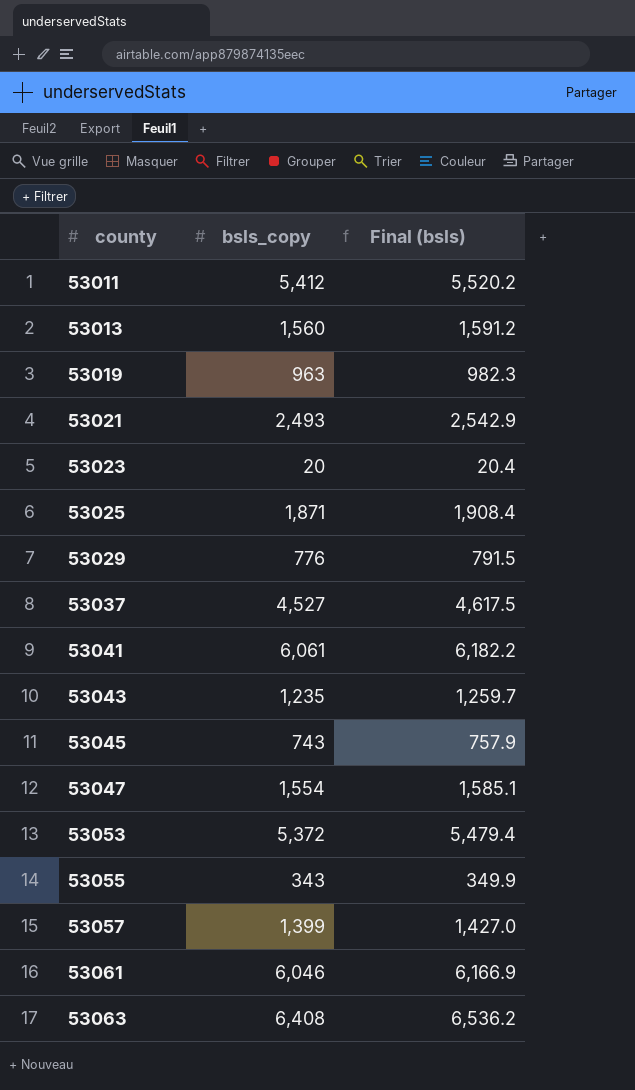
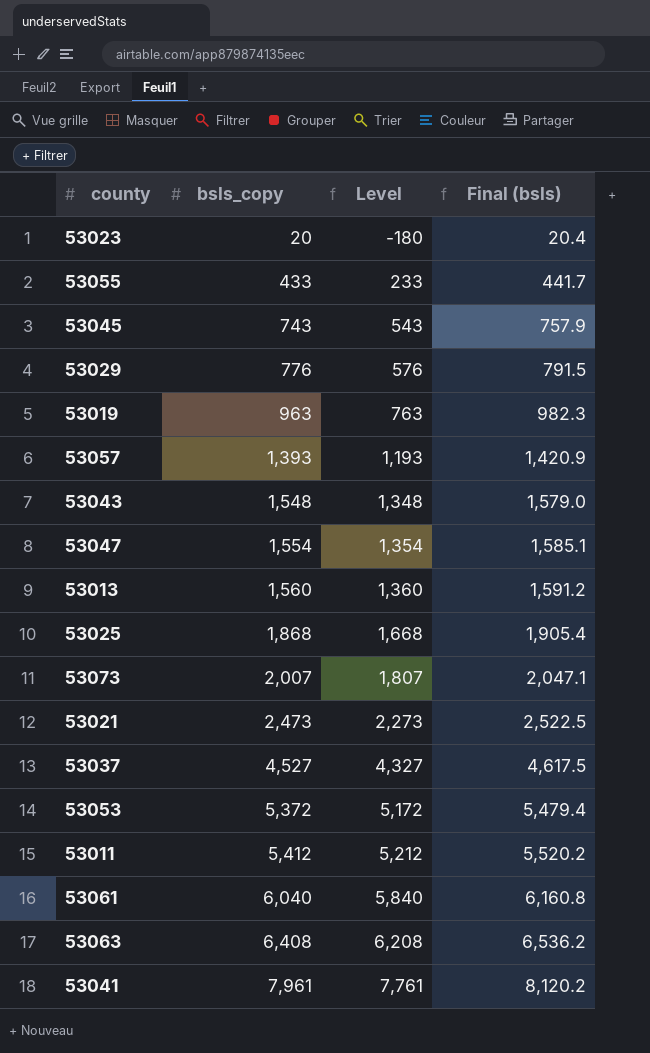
row order: county ascending -> bsls_copy ascending
column Level | formula: none -> [bsls_copy] - 200
53055 | bsls_copy: 343 -> 433
53055 | Final (bsls): 349.9 -> 441.7
53057 | bsls_copy: 1,399 -> 1,393
53057 | Final (bsls): 1,427.0 -> 1,420.9
53043 | bsls_copy: 1,235 -> 1,548
53043 | Final (bsls): 1,259.7 -> 1,579.0
53025 | bsls_copy: 1,871 -> 1,868
53025 | Final (bsls): 1,908.4 -> 1,905.4
row 53073: none -> 2,007 | 1,807 | 2,047.1
53021 | bsls_copy: 2,493 -> 2,473
53021 | Final (bsls): 2,542.9 -> 2,522.5
53061 | bsls_copy: 6,046 -> 6,040
53061 | Final (bsls): 6,166.9 -> 6,160.8
53041 | bsls_copy: 6,061 -> 7,961
53041 | Final (bsls): 6,182.2 -> 8,120.2

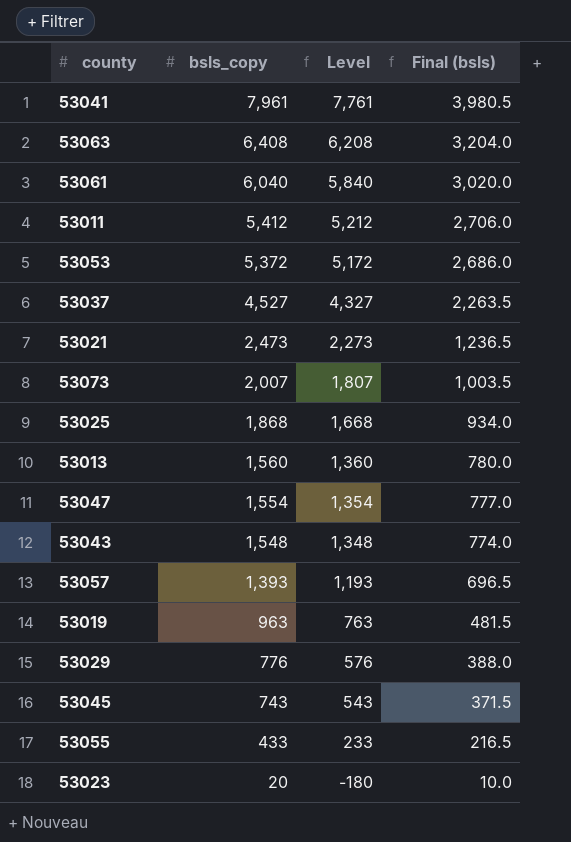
row order: bsls_copy ascending -> bsls_copy descending
column Final (bsls) | formula: [bsls_copy] * 1.02 -> [bsls_copy] * 0.5

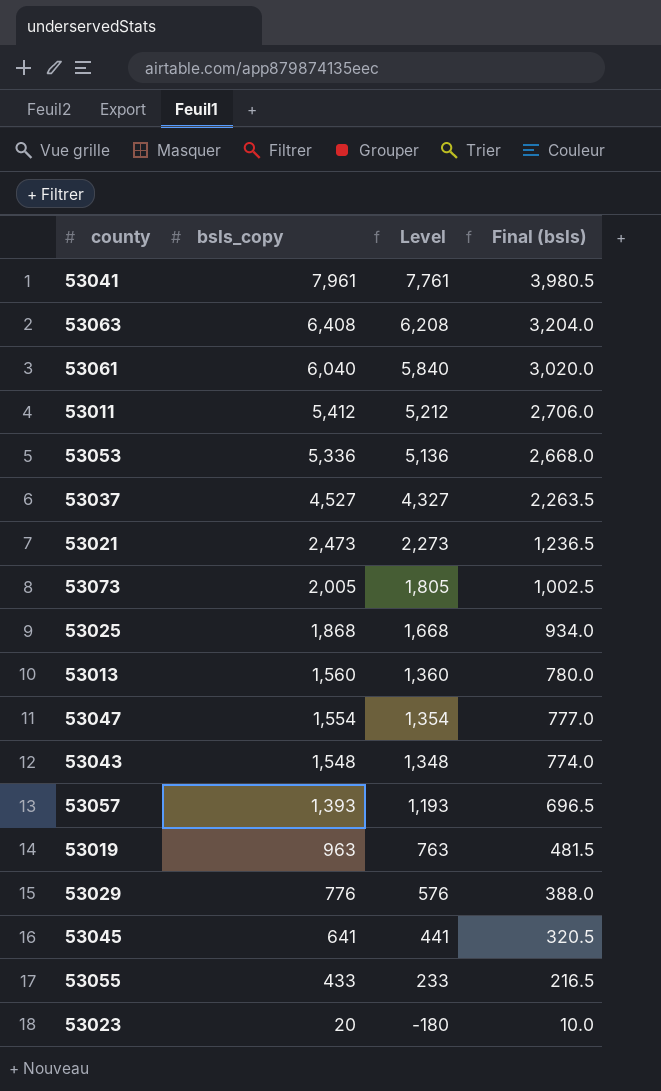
53053 | bsls_copy: 5,372 -> 5,336
53053 | Level: 5,172 -> 5,136
53053 | Final (bsls): 2,686.0 -> 2,668.0
53073 | bsls_copy: 2,007 -> 2,005
53073 | Level: 1,807 -> 1,805
53073 | Final (bsls): 1,003.5 -> 1,002.5
53045 | bsls_copy: 743 -> 641
53045 | Level: 543 -> 441
53045 | Final (bsls): 371.5 -> 320.5

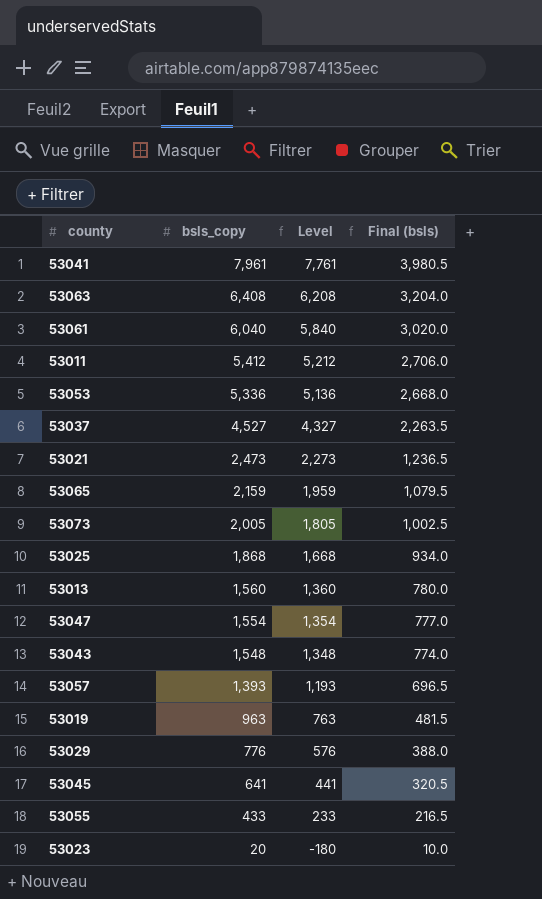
row 53065: none -> 2,159 | 1,959 | 1,079.5

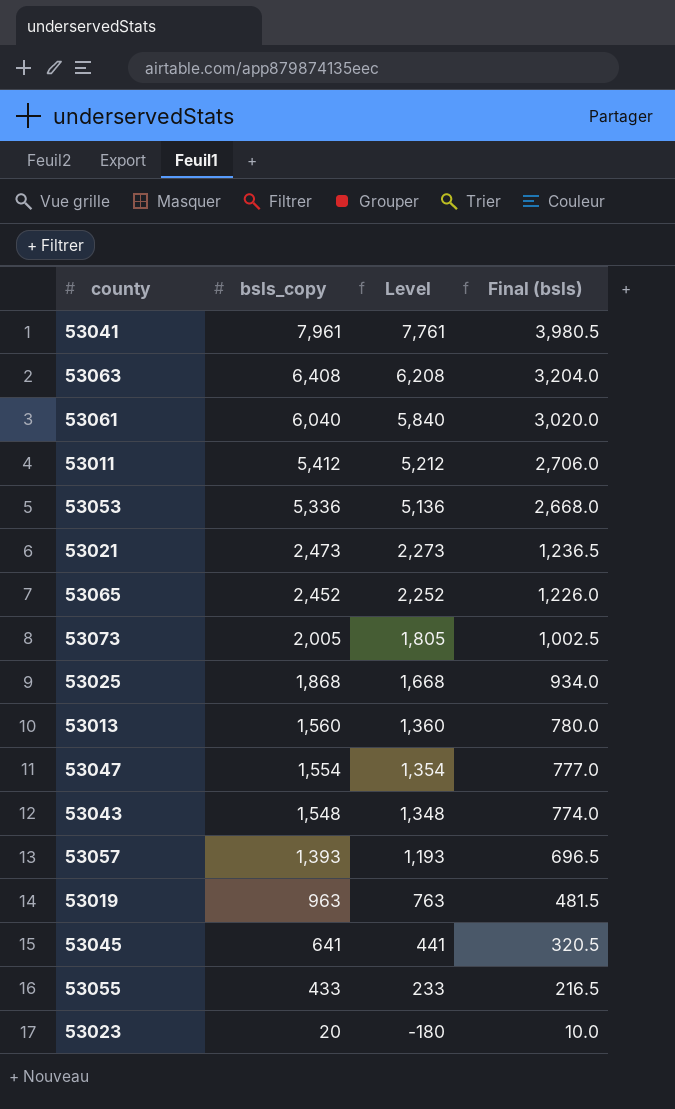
row 53037: 4,527 | 4,327 | 2,263.5 -> none
row 53029: 776 | 576 | 388.0 -> none
53065 | bsls_copy: 2,159 -> 2,452
53065 | Level: 1,959 -> 2,252
53065 | Final (bsls): 1,079.5 -> 1,226.0

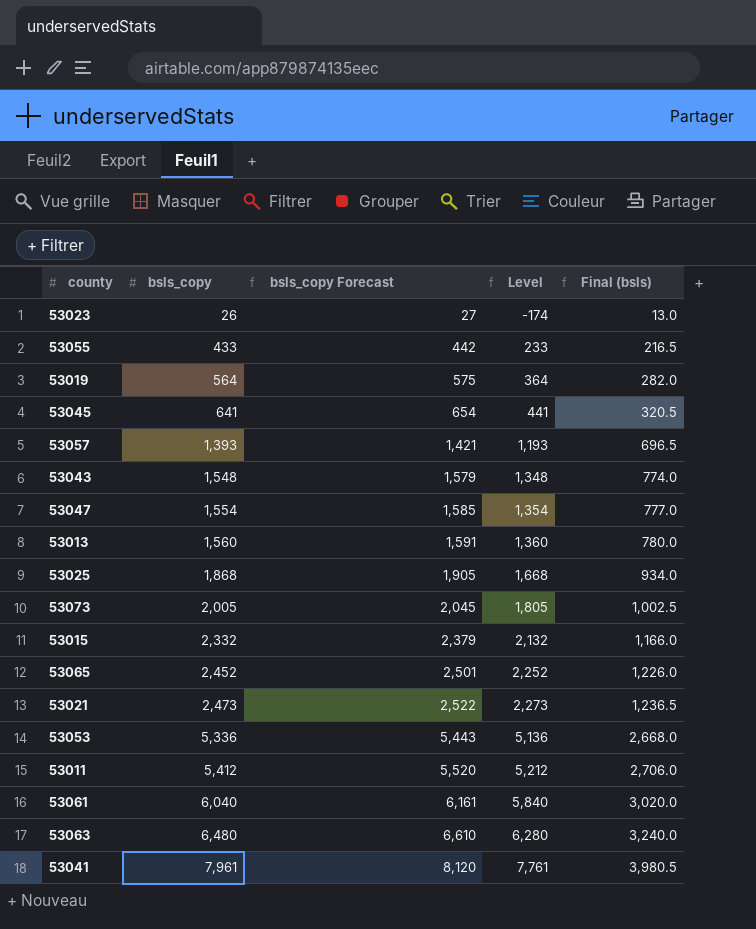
row order: bsls_copy descending -> bsls_copy ascending
column bsls_copy Forecast | formula: none -> [bsls_copy] * 1.02
53023 | bsls_copy: 20 -> 26
53023 | Level: -180 -> -174
53023 | Final (bsls): 10.0 -> 13.0
53019 | bsls_copy: 963 -> 564
53019 | Level: 763 -> 364
53019 | Final (bsls): 481.5 -> 282.0
row 53015: none -> 2,332 | 2,379 | 2,132 | 1,166.0
53063 | bsls_copy: 6,408 -> 6,480
53063 | Level: 6,208 -> 6,280
53063 | Final (bsls): 3,204.0 -> 3,240.0

